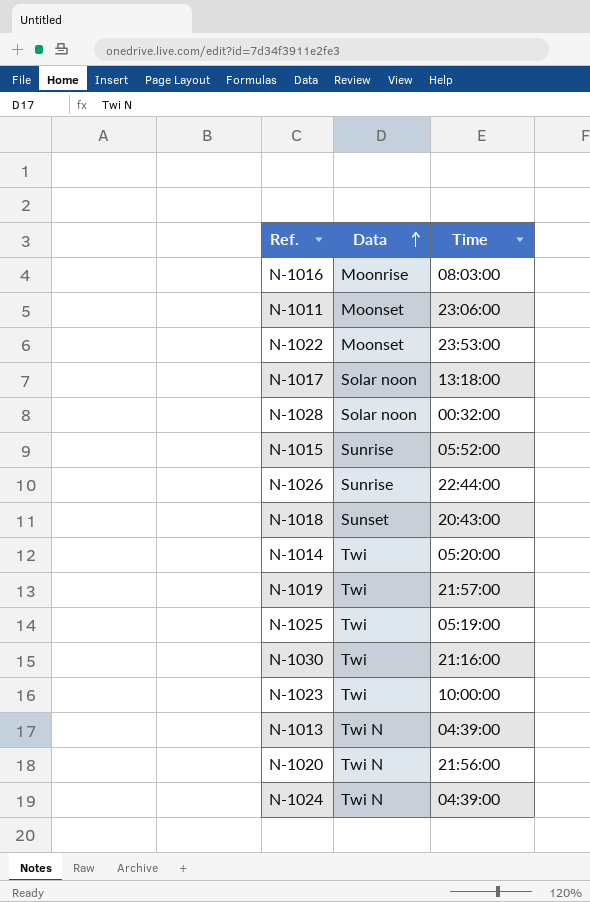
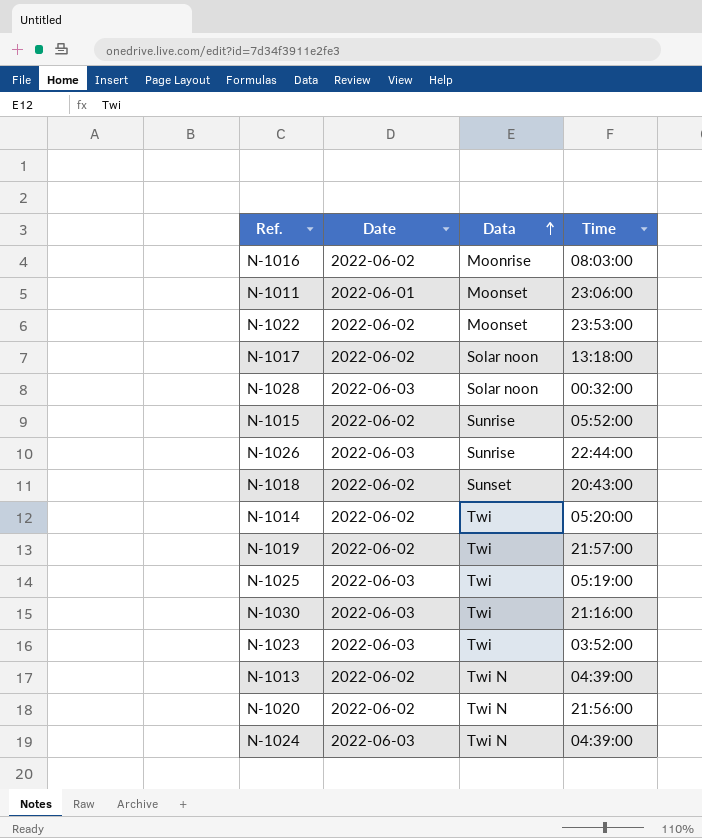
column Date | position: none -> 2
N-1023 | Time: 10:00:00 -> 03:52:00

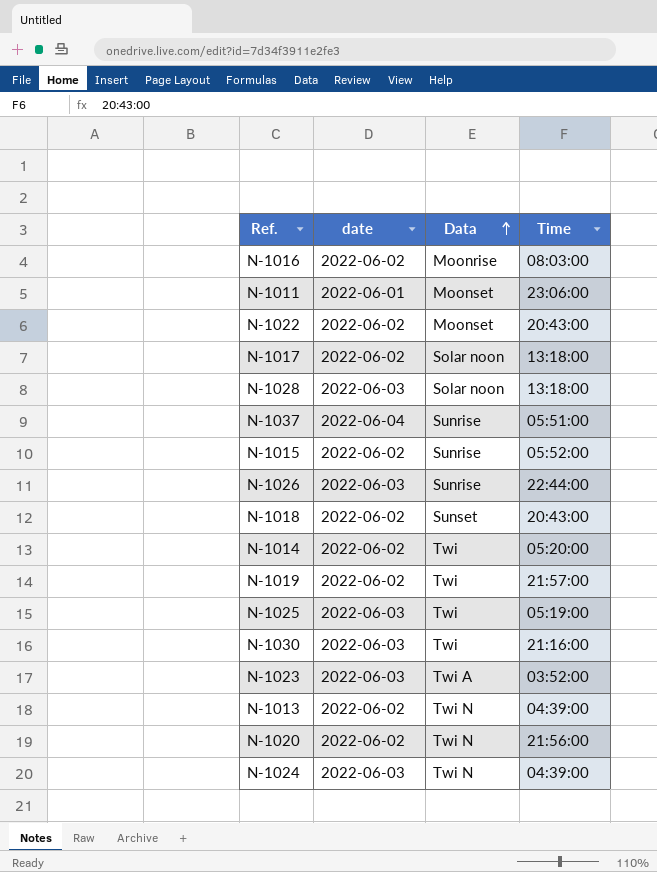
column name: Date -> date
N-1022 | Time: 23:53:00 -> 20:43:00
N-1028 | Time: 00:32:00 -> 13:18:00
row N-1037: none -> 2022-06-04 | Sunrise | 05:51:00
N-1023 | Data: Twi -> Twi A

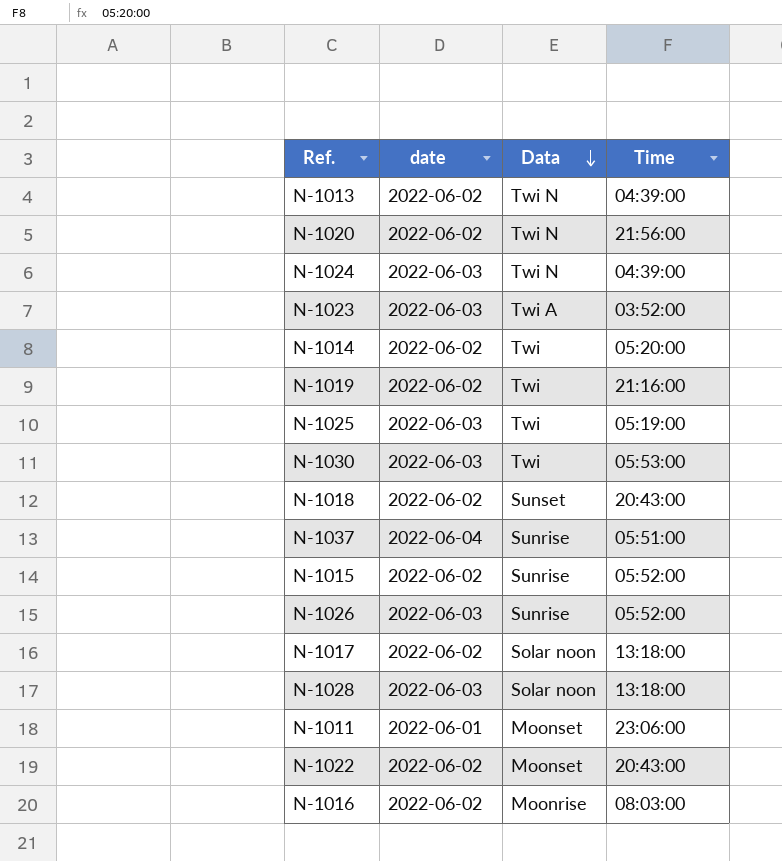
row order: Data ascending -> Data descending
N-1019 | Time: 21:57:00 -> 21:16:00
N-1030 | Time: 21:16:00 -> 05:53:00
N-1026 | Time: 22:44:00 -> 05:52:00

